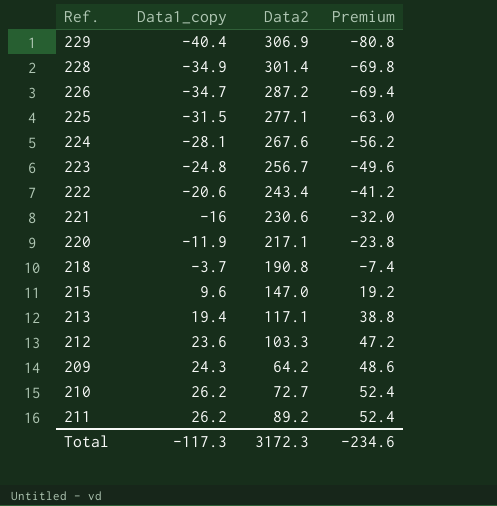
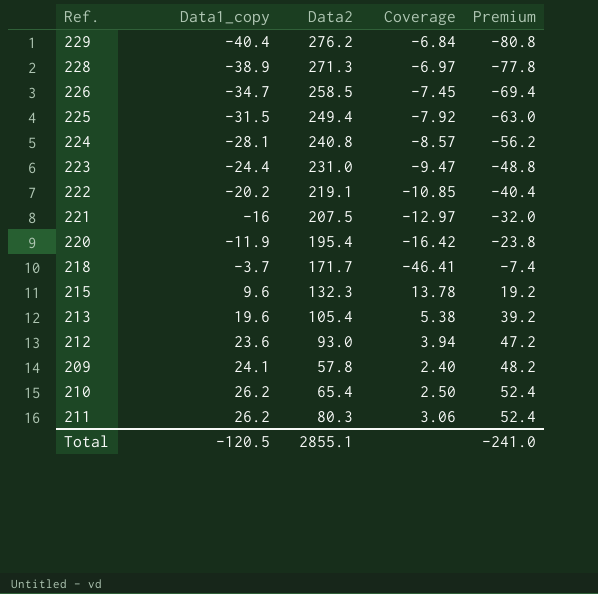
column Coverage | formula: none -> [Data2] / [Data1_copy]
229 | Data2: 306.9 -> 276.2
228 | Data1_copy: -34.9 -> -38.9
228 | Data2: 301.4 -> 271.3
228 | Premium: -69.8 -> -77.8
226 | Data2: 287.2 -> 258.5
225 | Data2: 277.1 -> 249.4
224 | Data2: 267.6 -> 240.8
223 | Data1_copy: -24.8 -> -24.4
223 | Data2: 256.7 -> 231.0
223 | Premium: -49.6 -> -48.8
222 | Data1_copy: -20.6 -> -20.2
222 | Data2: 243.4 -> 219.1
222 | Premium: -41.2 -> -40.4
221 | Data2: 230.6 -> 207.5
220 | Data2: 217.1 -> 195.4
218 | Data2: 190.8 -> 171.7
215 | Data2: 147.0 -> 132.3
213 | Data1_copy: 19.4 -> 19.6
213 | Data2: 117.1 -> 105.4
213 | Premium: 38.8 -> 39.2
212 | Data2: 103.3 -> 93.0
209 | Data1_copy: 24.3 -> 24.1
209 | Data2: 64.2 -> 57.8
209 | Premium: 48.6 -> 48.2
210 | Data2: 72.7 -> 65.4
211 | Data2: 89.2 -> 80.3
Total | Data1_copy: -117.3 -> -120.5
Total | Data2: 3172.3 -> 2855.1
Total | Premium: -234.6 -> -241.0

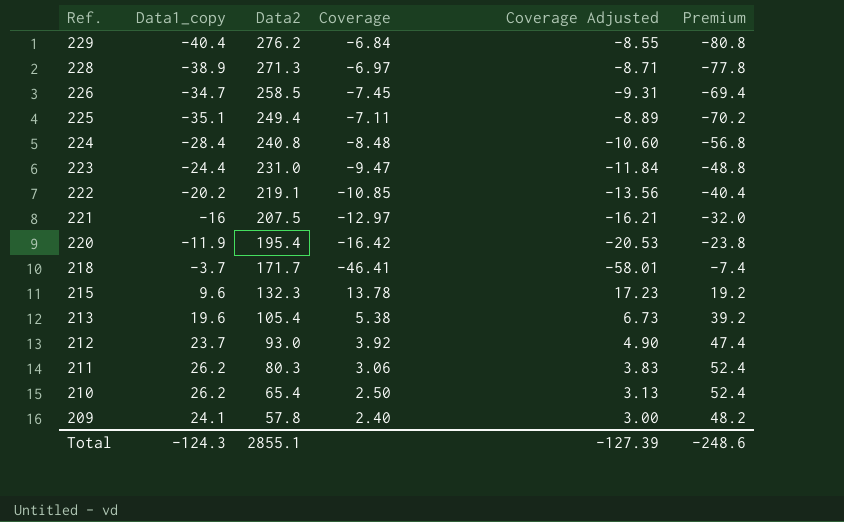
row order: Data1_copy ascending -> Ref. descending
column Coverage Adjusted | formula: none -> [Coverage] * 1.25
225 | Data1_copy: -31.5 -> -35.1
225 | Coverage: -7.92 -> -7.11
225 | Premium: -63.0 -> -70.2
224 | Data1_copy: -28.1 -> -28.4
224 | Coverage: -8.57 -> -8.48
224 | Premium: -56.2 -> -56.8
212 | Data1_copy: 23.6 -> 23.7
212 | Coverage: 3.94 -> 3.92
212 | Premium: 47.2 -> 47.4
Total | Data1_copy: -120.5 -> -124.3
Total | Premium: -241.0 -> -248.6

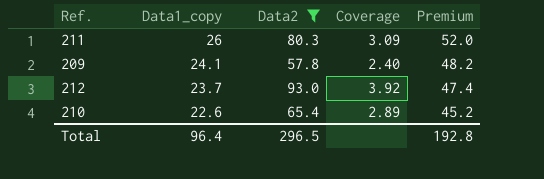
filter: none -> Data2 <= 93.0
row order: Ref. descending -> Data1_copy descending
column Coverage Adjusted | formula: [Coverage] * 1.25 -> none
211 | Data1_copy: 26.2 -> 26
211 | Coverage: 3.06 -> 3.09
211 | Premium: 52.4 -> 52.0
210 | Data1_copy: 26.2 -> 22.6
210 | Coverage: 2.50 -> 2.89
210 | Premium: 52.4 -> 45.2
Total | Data1_copy: -124.3 -> 96.4
Total | Data2: 2855.1 -> 296.5
Total | Premium: -248.6 -> 192.8

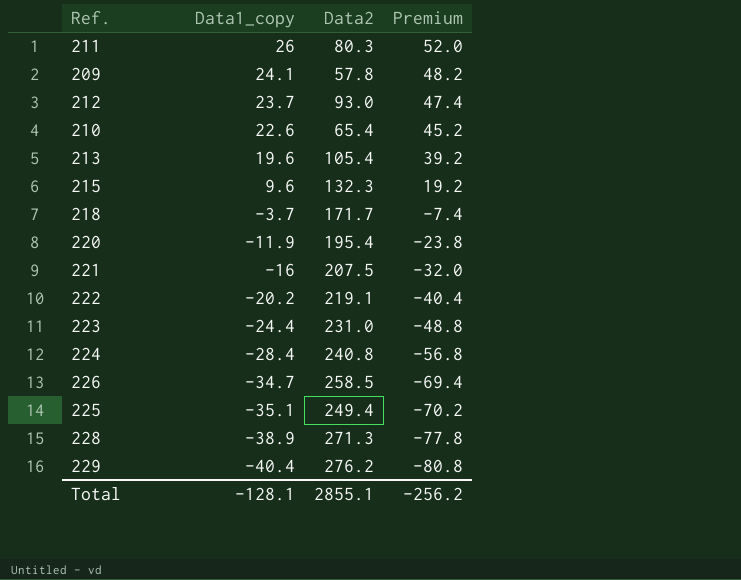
filter: Data2 <= 93.0 -> none
column Coverage | formula: [Data2] / [Data1_copy] -> none
Total | Data1_copy: 96.4 -> -128.1
Total | Data2: 296.5 -> 2855.1
Total | Premium: 192.8 -> -256.2

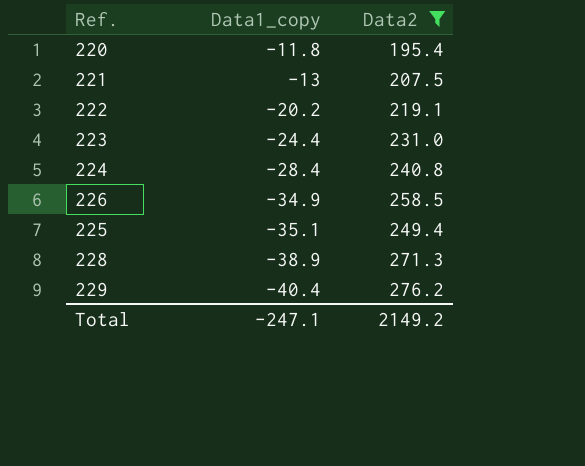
filter: none -> Data2 >= 195.4
column Premium | formula: [Data1_copy] * 2 -> none
220 | Data1_copy: -11.9 -> -11.8
221 | Data1_copy: -16 -> -13
226 | Data1_copy: -34.7 -> -34.9
Total | Data1_copy: -128.1 -> -247.1
Total | Data2: 2855.1 -> 2149.2

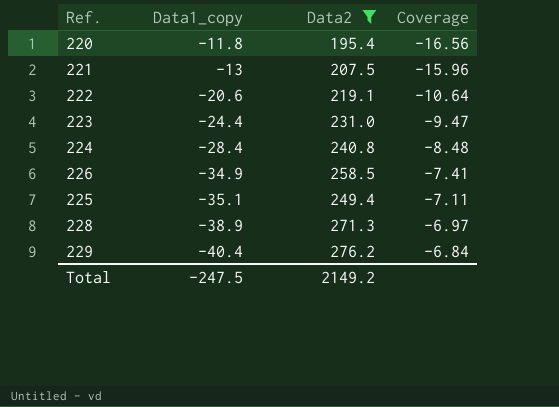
column Coverage | formula: none -> [Data2] / [Data1_copy]
222 | Data1_copy: -20.2 -> -20.6
Total | Data1_copy: -247.1 -> -247.5

